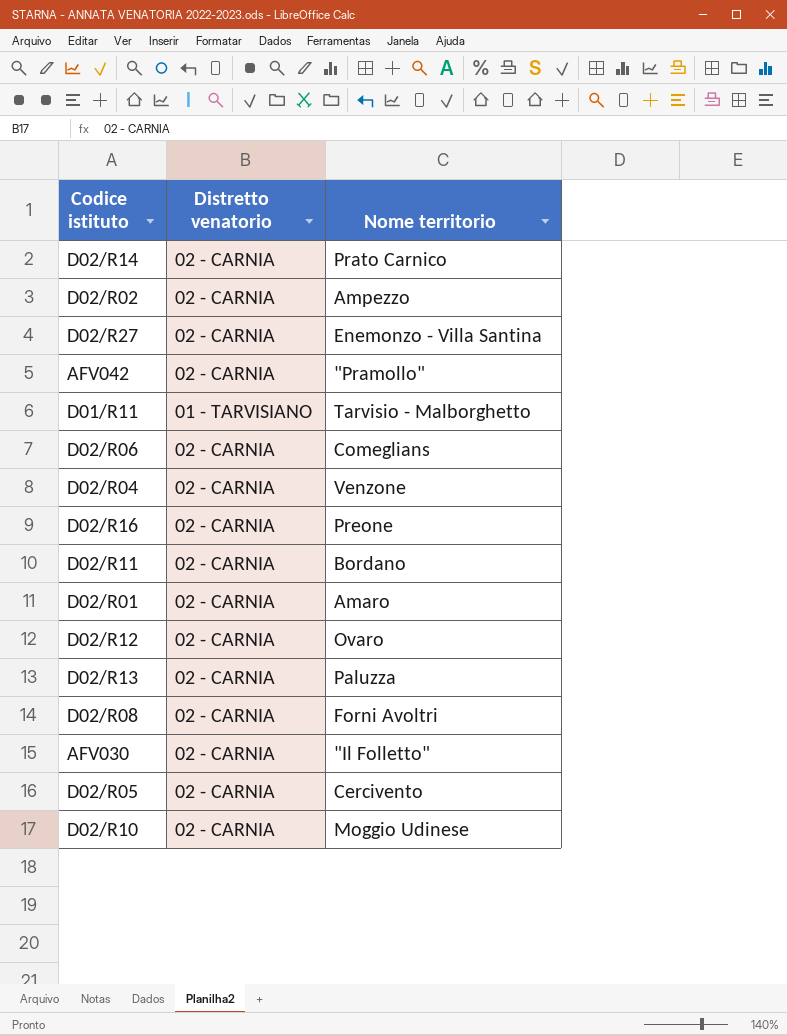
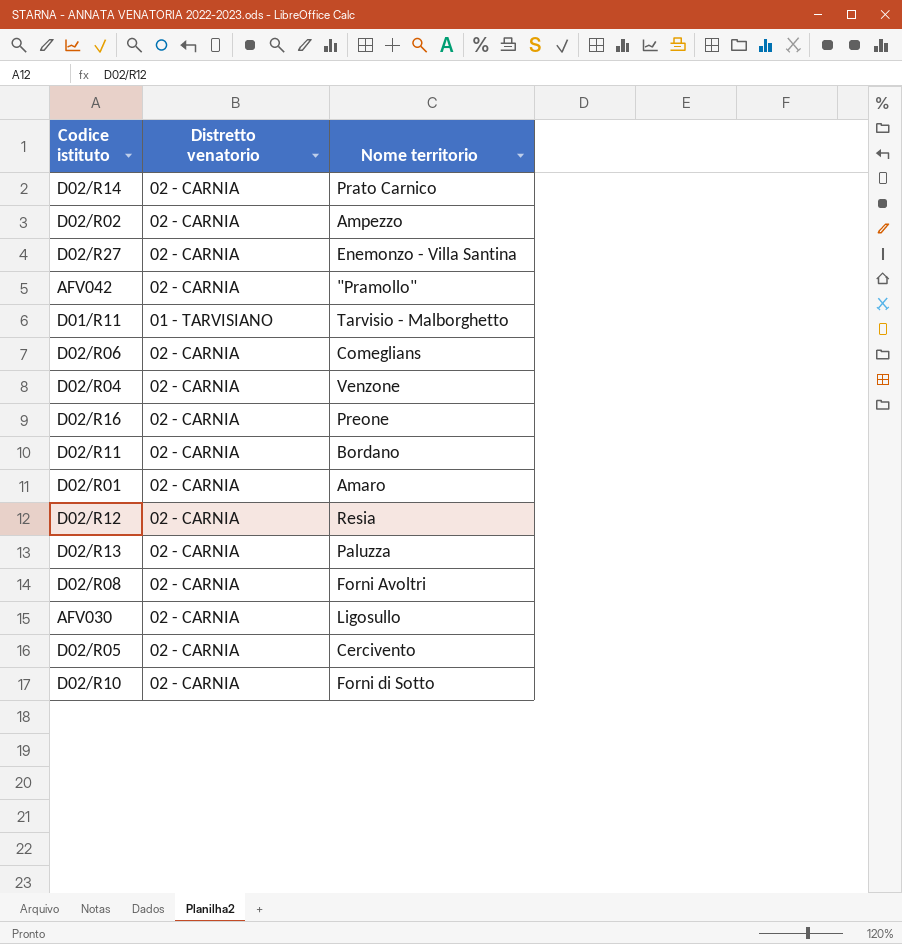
D02/R12 | Nome territorio: Ovaro -> Resia
AFV030 | Nome territorio: "Il Folletto" -> Ligosullo
D02/R10 | Nome territorio: Moggio Udinese -> Forni di Sotto

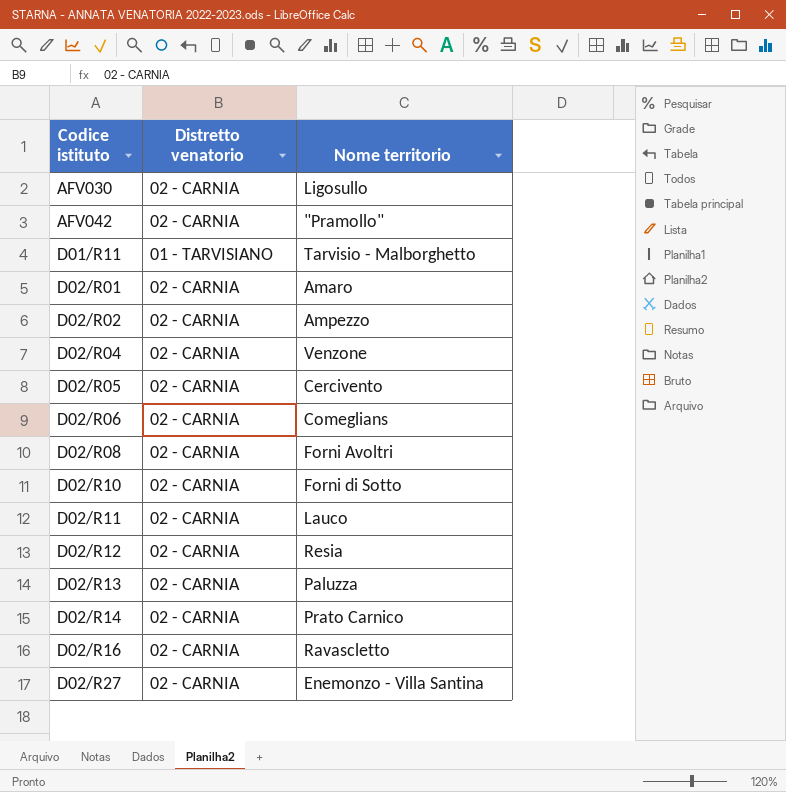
row order: none -> Codice istituto ascending
D02/R11 | Nome territorio: Bordano -> Lauco
D02/R16 | Nome territorio: Preone -> Ravascletto

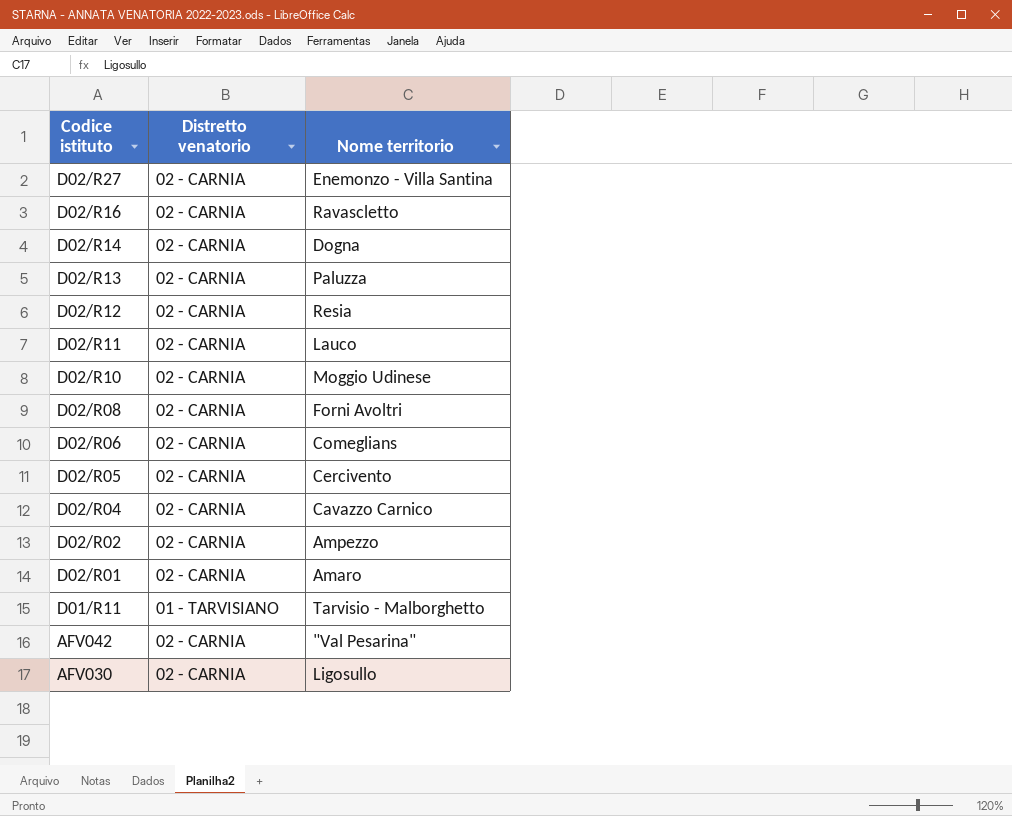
row order: Codice istituto ascending -> Codice istituto descending
D02/R14 | Nome territorio: Prato Carnico -> Dogna
D02/R10 | Nome territorio: Forni di Sotto -> Moggio Udinese
D02/R04 | Nome territorio: Venzone -> Cavazzo Carnico
AFV042 | Nome territorio: "Pramollo" -> "Val Pesarina"

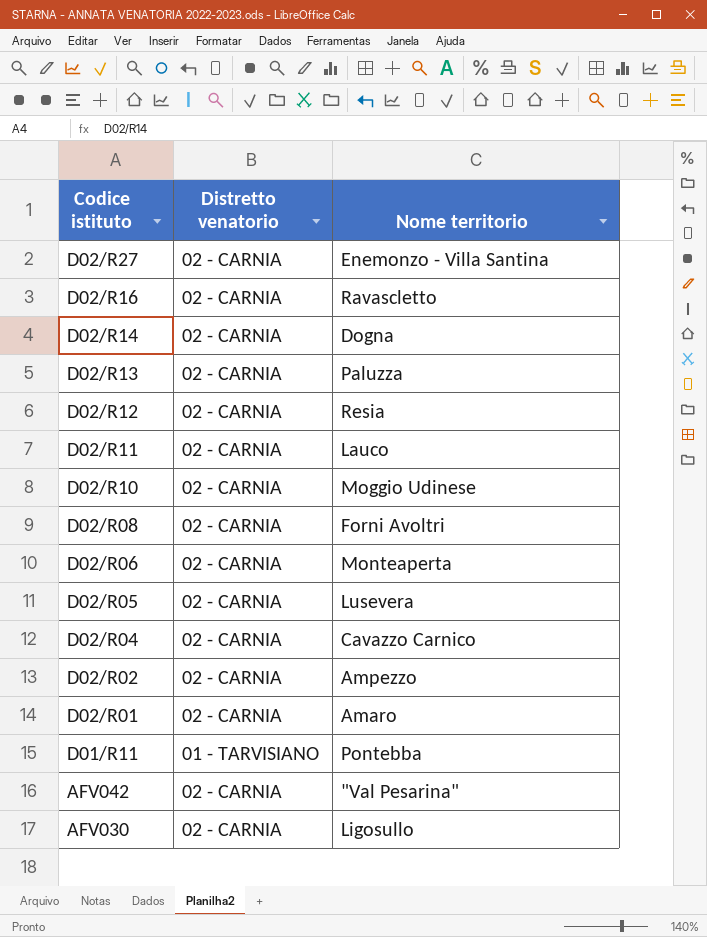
D02/R06 | Nome territorio: Comeglians -> Monteaperta
D02/R05 | Nome territorio: Cercivento -> Lusevera
D01/R11 | Nome territorio: Tarvisio - Malborghetto -> Pontebba

